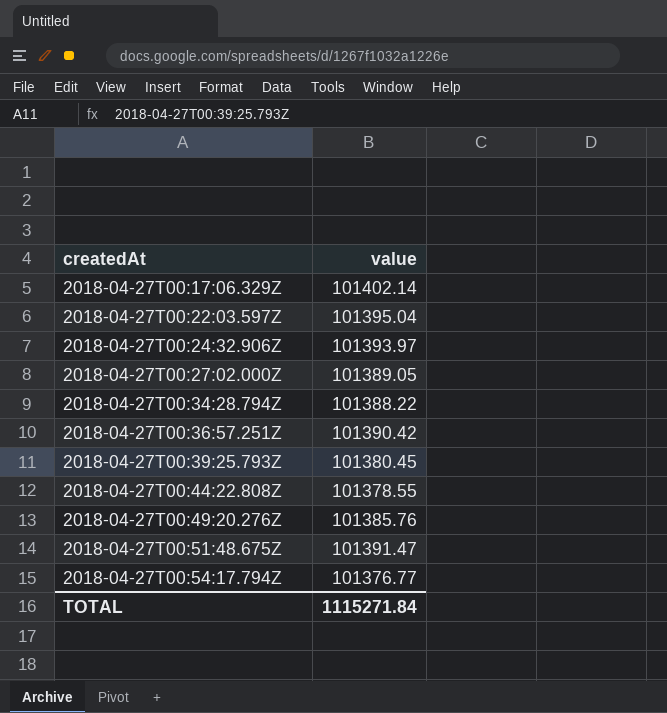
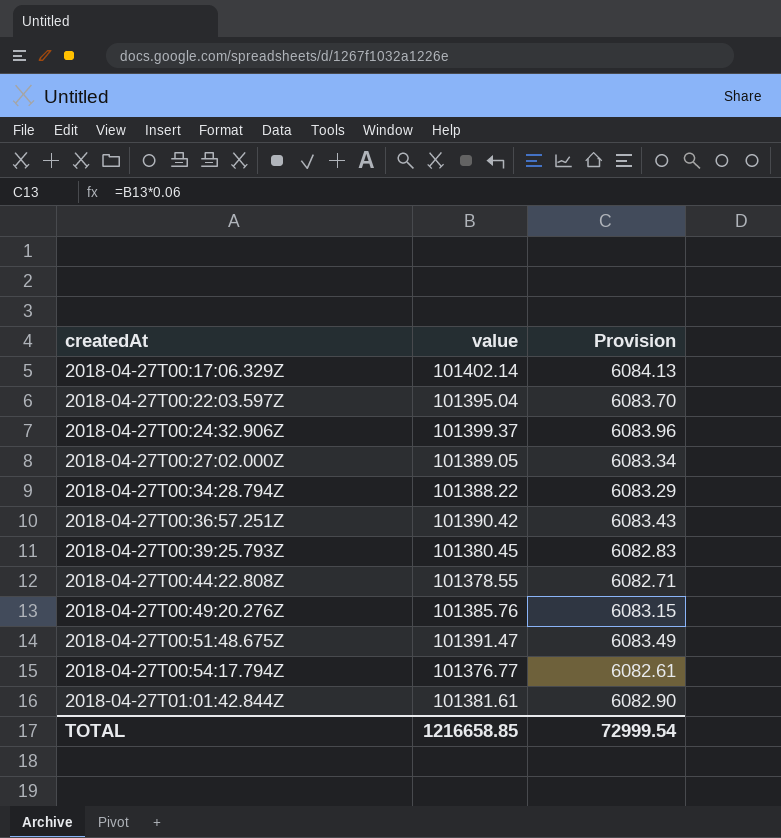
column Provision | formula: none -> [value] * 0.06
2018-04-27T00:24:32.906Z | value: 101393.97 -> 101399.37
row 2018-04-27T01:01:42.844Z: none -> 101381.61 | 6082.90
TOTAL | value: 1115271.84 -> 1216658.85

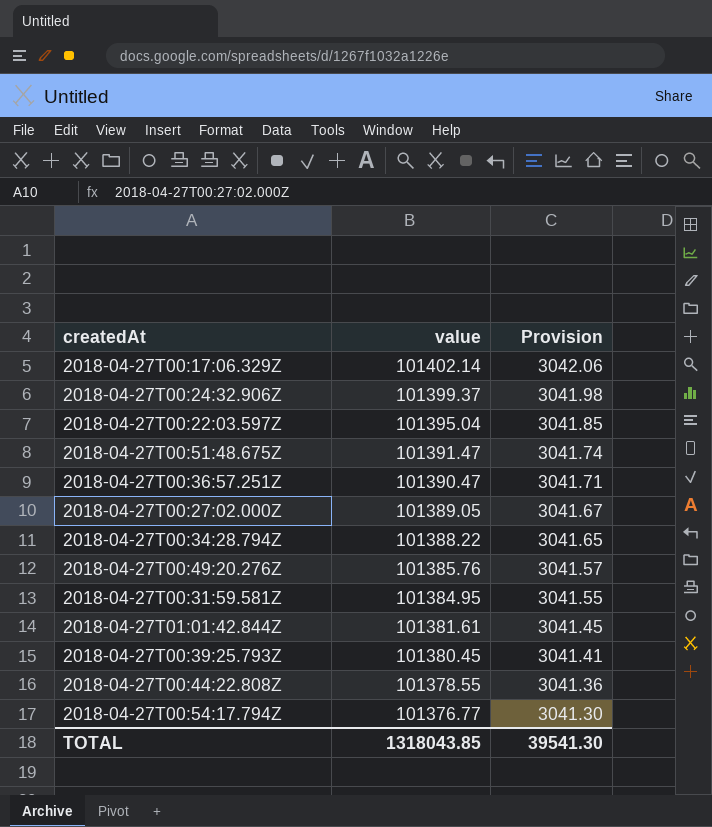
row order: createdAt ascending -> value descending
column Provision | formula: [value] * 0.06 -> [value] * 0.03
2018-04-27T00:36:57.251Z | value: 101390.42 -> 101390.47
row 2018-04-27T00:31:59.581Z: none -> 101384.95 | 3041.55
TOTAL | value: 1216658.85 -> 1318043.85
TOTAL | Provision: 72999.54 -> 39541.30

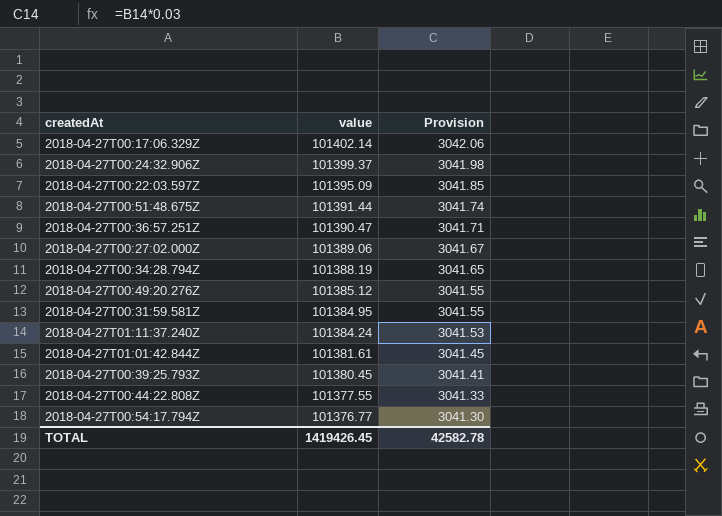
2018-04-27T00:22:03.597Z | value: 101395.04 -> 101395.09
2018-04-27T00:51:48.675Z | value: 101391.47 -> 101391.44
2018-04-27T00:27:02.000Z | value: 101389.05 -> 101389.06
2018-04-27T00:34:28.794Z | value: 101388.22 -> 101388.19
2018-04-27T00:49:20.276Z | value: 101385.76 -> 101385.12
2018-04-27T00:49:20.276Z | Provision: 3041.57 -> 3041.55
row 2018-04-27T01:11:37.240Z: none -> 101384.24 | 3041.53
2018-04-27T00:44:22.808Z | value: 101378.55 -> 101377.55
2018-04-27T00:44:22.808Z | Provision: 3041.36 -> 3041.33
TOTAL | value: 1318043.85 -> 1419426.45
TOTAL | Provision: 39541.30 -> 42582.78

